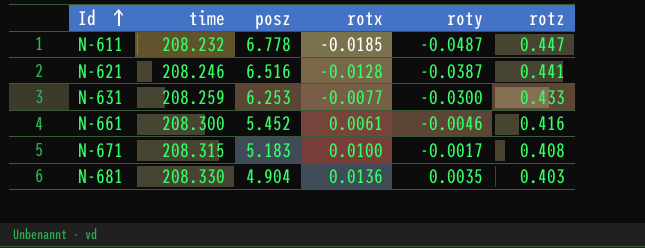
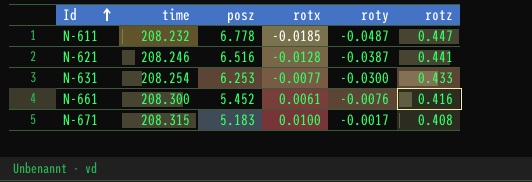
row N-681: 208.330 | 4.904 | 0.0136 | 0.0035 | 0.403 -> none
N-631 | time: 208.259 -> 208.254
N-661 | roty: -0.0046 -> -0.0076

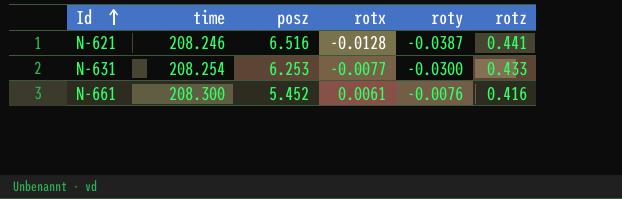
row N-611: 208.232 | 6.778 | -0.0185 | -0.0487 | 0.447 -> none
row N-671: 208.315 | 5.183 | 0.0100 | -0.0017 | 0.408 -> none

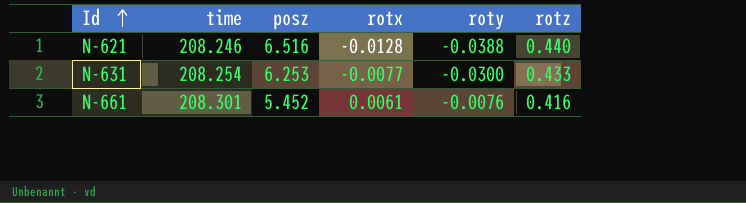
N-621 | roty: -0.0387 -> -0.0388
N-621 | rotz: 0.441 -> 0.440
N-661 | time: 208.300 -> 208.301

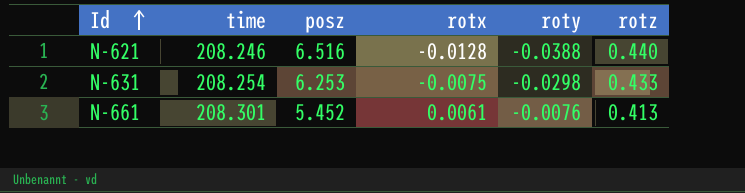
N-631 | rotx: -0.0077 -> -0.0075
N-631 | roty: -0.0300 -> -0.0298
N-661 | rotz: 0.416 -> 0.413

